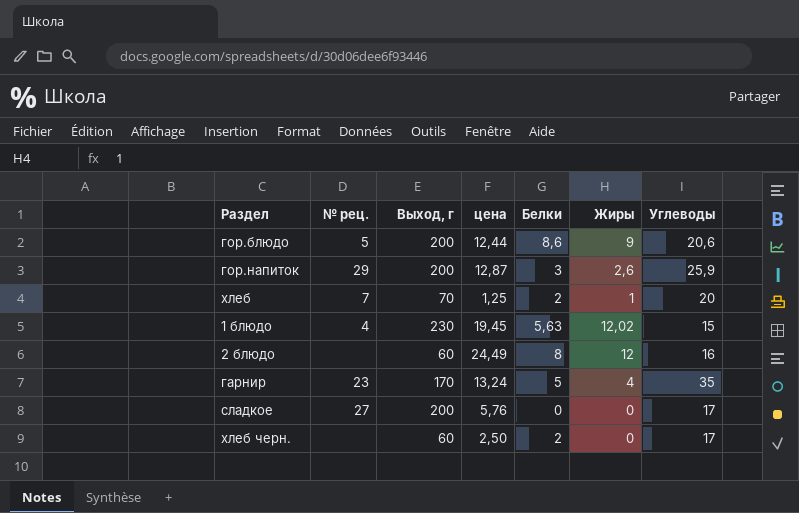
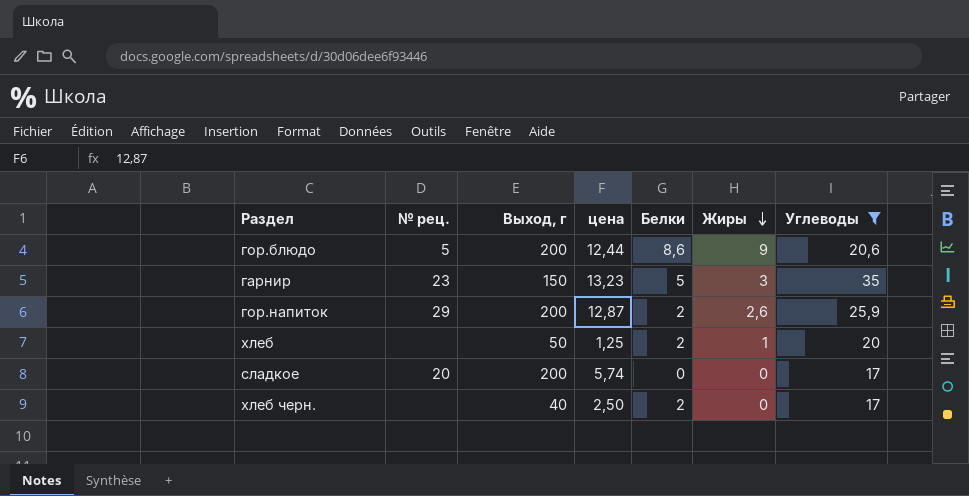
filter: none -> Углеводы >= 17
row order: none -> Жиры descending
гарнир | Выход, г: 170 -> 150
гарнир | цена: 13,24 -> 13,23
гарнир | Жиры: 4 -> 3
гор.напиток | Белки: 3 -> 2
хлеб | № рец.: 7 -> none
хлеб | Выход, г: 70 -> 50
сладкое | № рец.: 27 -> 20
сладкое | цена: 5,76 -> 5,74
хлеб черн. | Выход, г: 60 -> 40

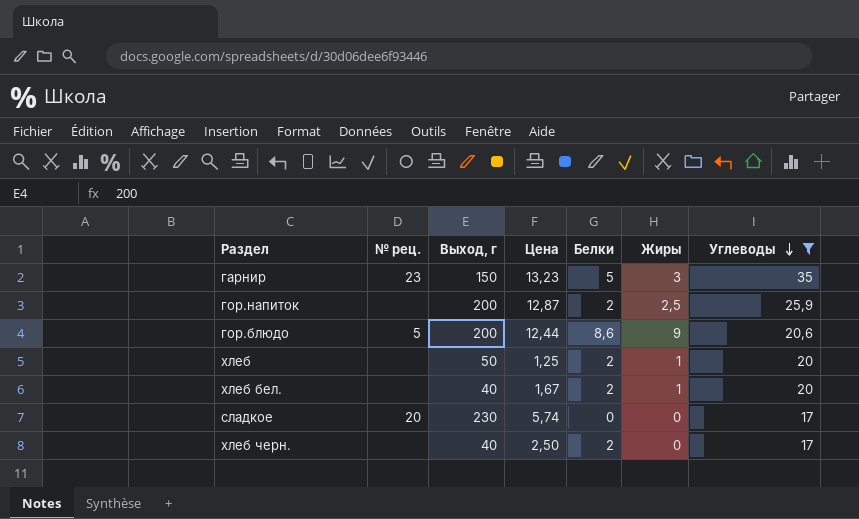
row order: Жиры descending -> Углеводы descending
column name: цена -> Цена
гор.напиток | № рец.: 29 -> none
гор.напиток | Жиры: 2,6 -> 2,5
row хлеб бел.: none -> none | 40 | 1,67 | 2 | 1 | 20
сладкое | Выход, г: 200 -> 230

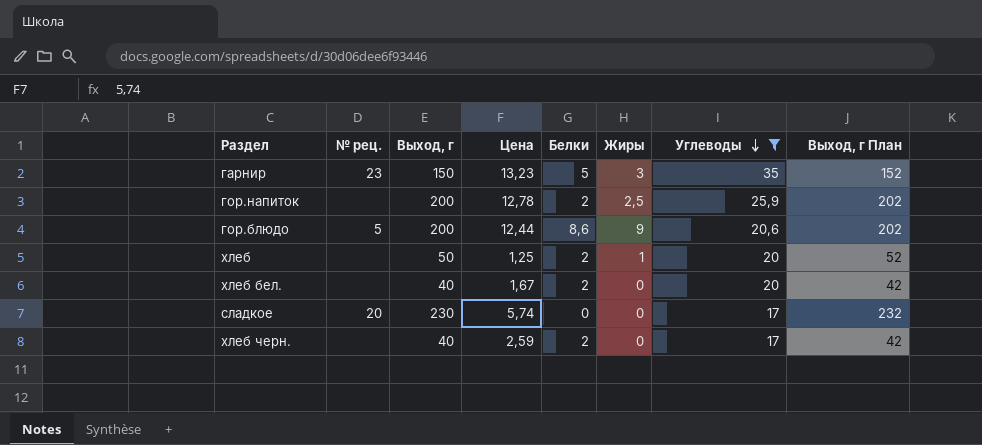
column Выход, г План | formula: none -> [Выход, г] + 2
гор.напиток | Цена: 12,87 -> 12,78
хлеб бел. | Жиры: 1 -> 0
хлеб черн. | Цена: 2,50 -> 2,59

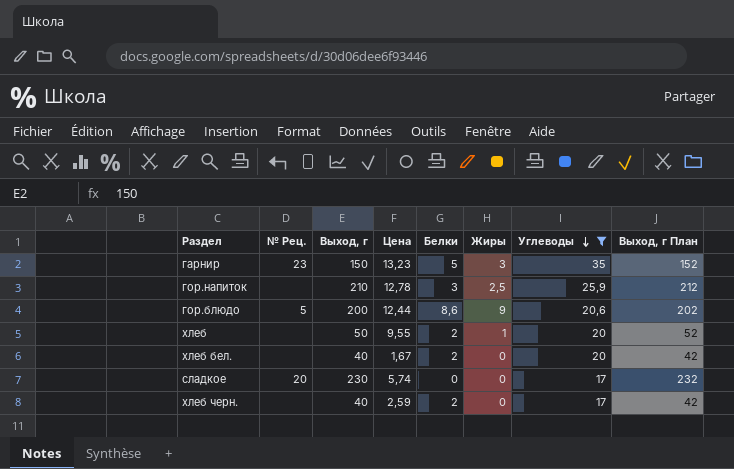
column name: № рец. -> № Рец.
гор.напиток | Выход, г: 200 -> 210
гор.напиток | Белки: 2 -> 3
гор.напиток | Выход, г План: 202 -> 212
хлеб | Цена: 1,25 -> 9,55

